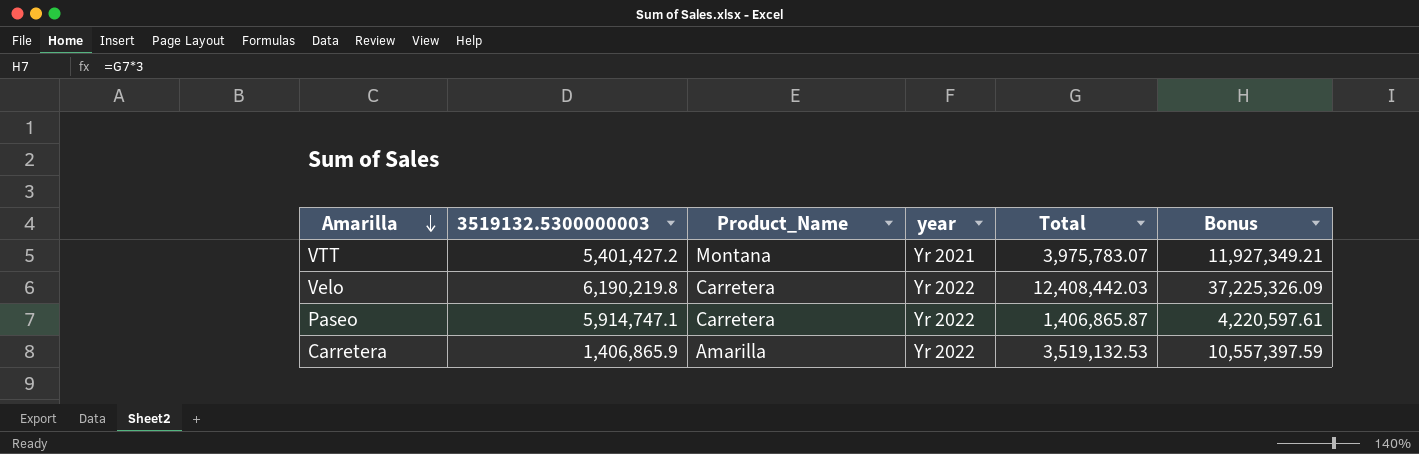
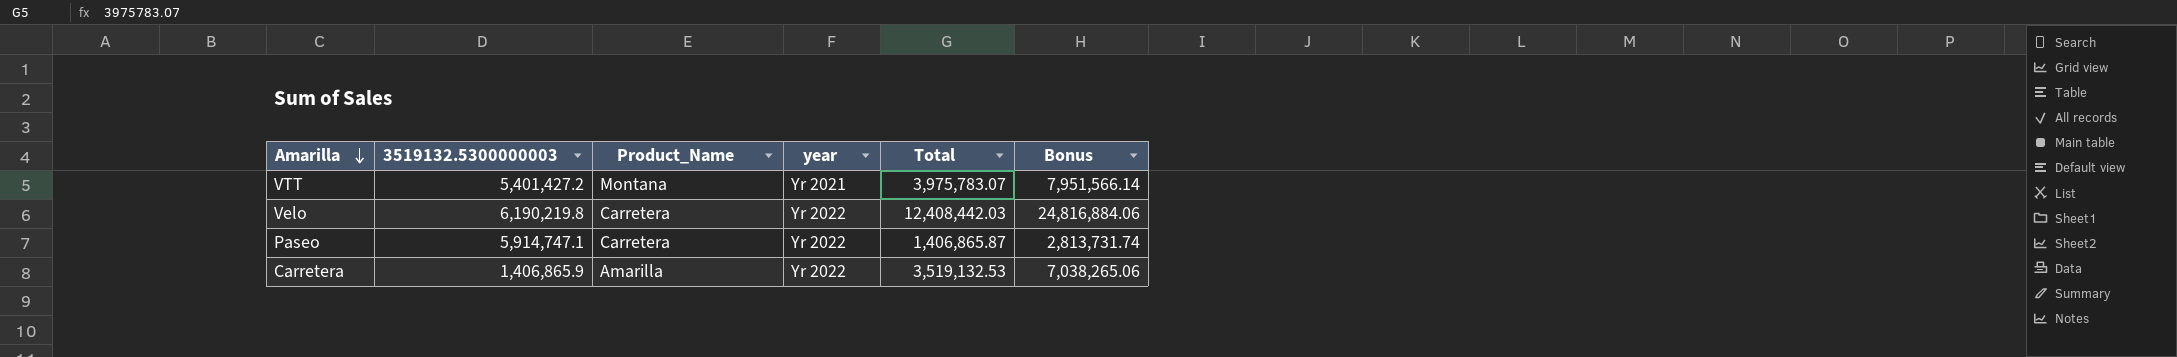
column Bonus | formula: [Total] * 3 -> [Total] * 2

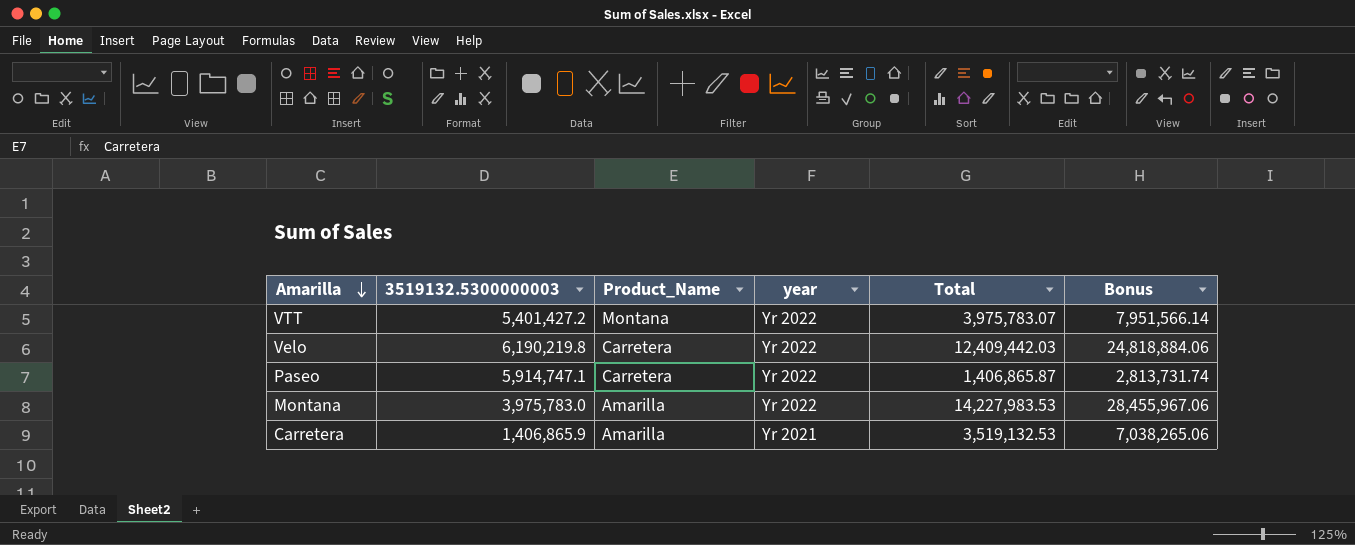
VTT | year: Yr 2021 -> Yr 2022
Velo | Total: 12,408,442.03 -> 12,409,442.03
Velo | Bonus: 24,816,884.06 -> 24,818,884.06
row Montana: none -> 3,975,783.0 | Amarilla | Yr 2022 | 14,227,983.53 | 28,455,967.06
Carretera | year: Yr 2022 -> Yr 2021

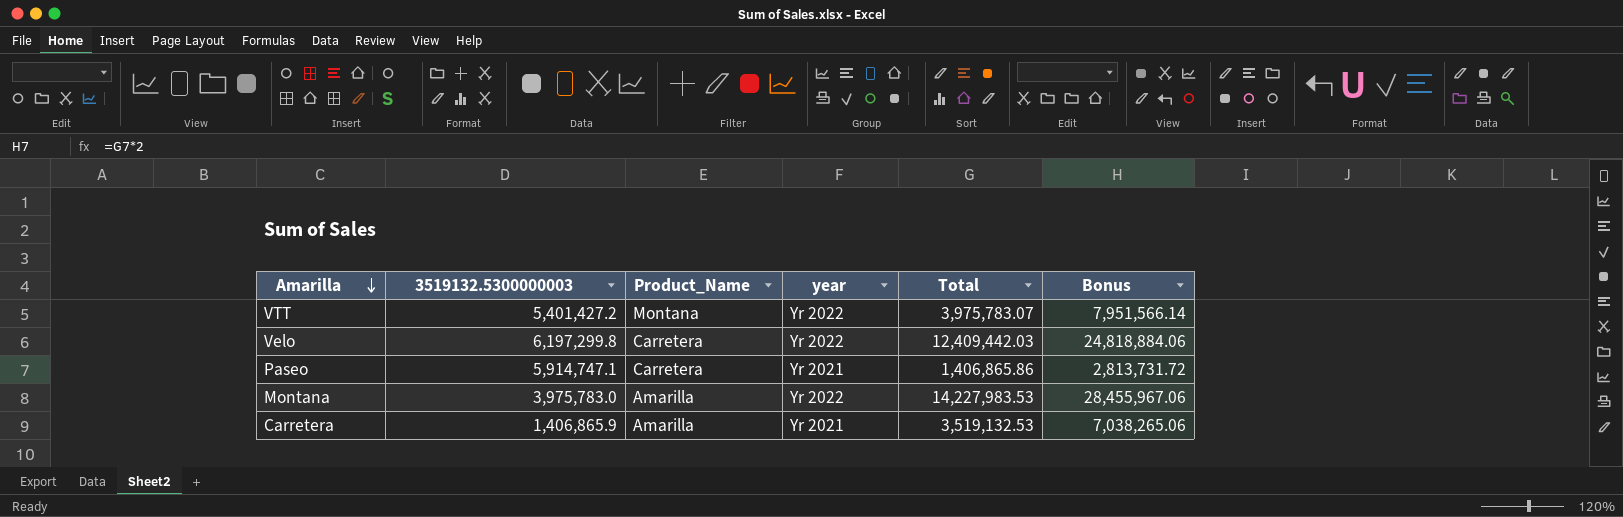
Velo | 3519132.5300000003: 6,190,219.8 -> 6,197,299.8
Paseo | year: Yr 2022 -> Yr 2021
Paseo | Total: 1,406,865.87 -> 1,406,865.86
Paseo | Bonus: 2,813,731.74 -> 2,813,731.72

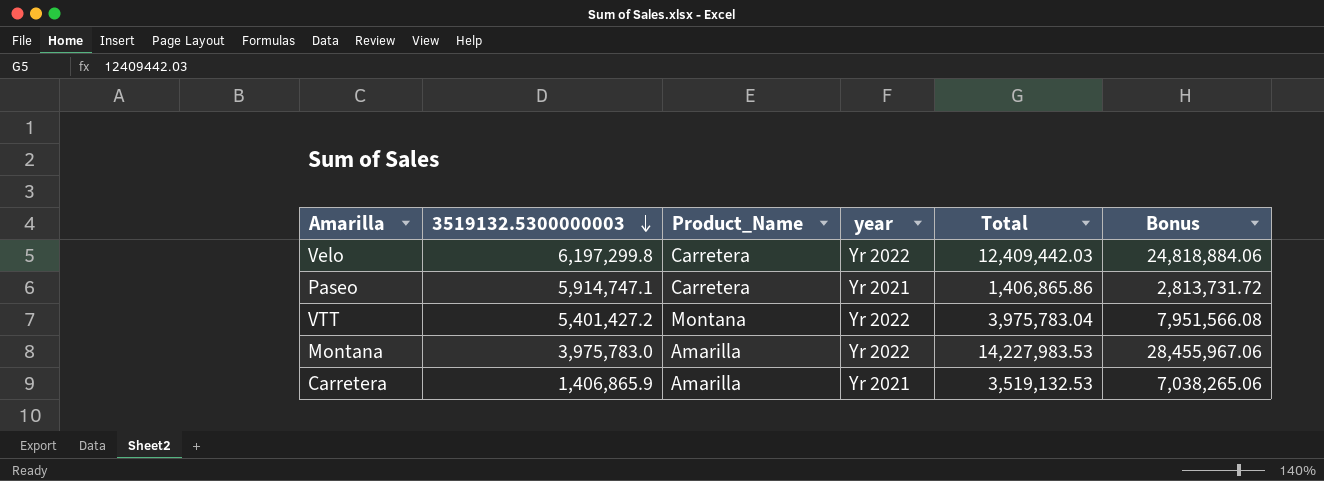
row order: Amarilla descending -> 3519132.5300000003 descending
VTT | Total: 3,975,783.07 -> 3,975,783.04
VTT | Bonus: 7,951,566.14 -> 7,951,566.08

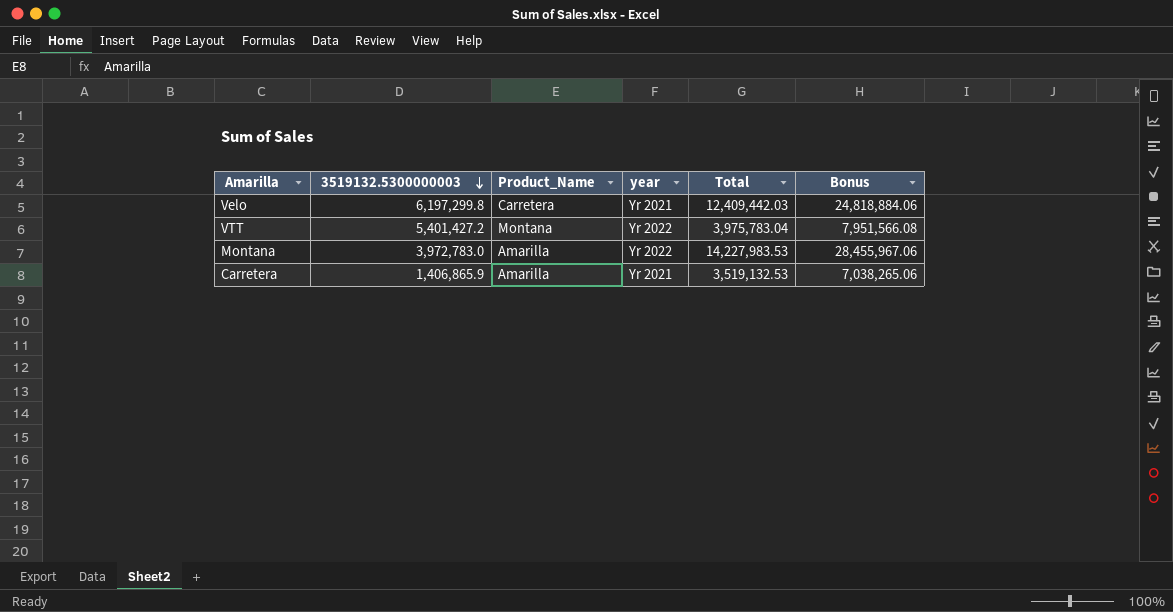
row Paseo: 5,914,747.1 | Carretera | Yr 2021 | 1,406,865.86 | 2,813,731.72 -> none
Velo | year: Yr 2022 -> Yr 2021
Montana | 3519132.5300000003: 3,975,783.0 -> 3,972,783.0

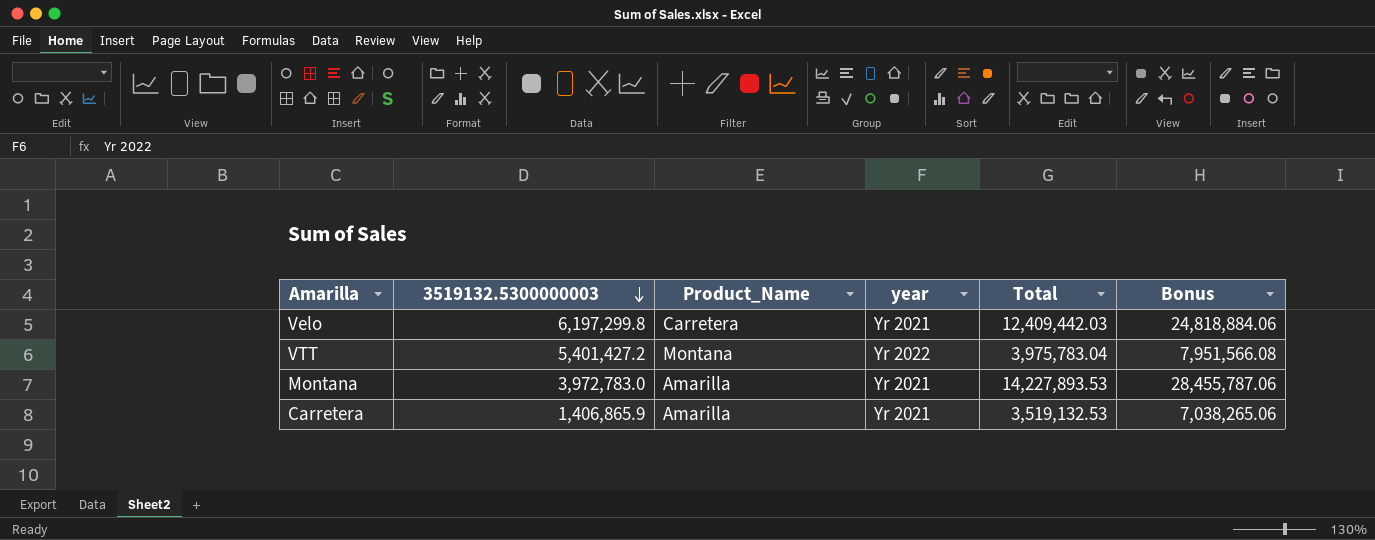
Montana | year: Yr 2022 -> Yr 2021
Montana | Total: 14,227,983.53 -> 14,227,893.53
Montana | Bonus: 28,455,967.06 -> 28,455,787.06

